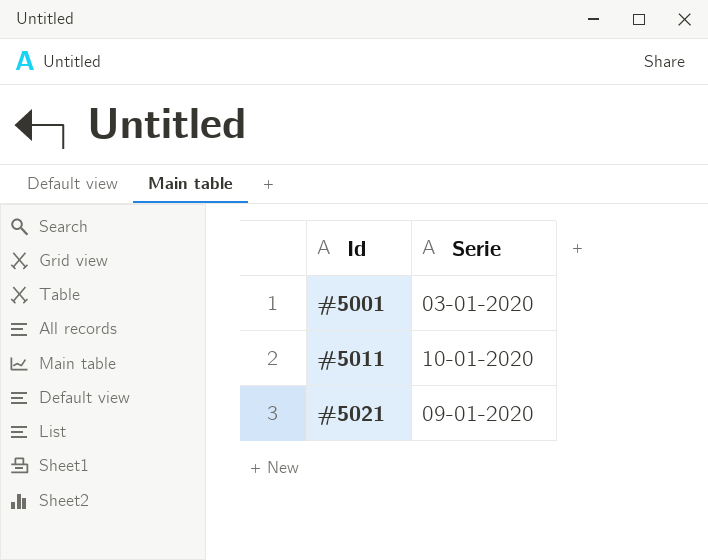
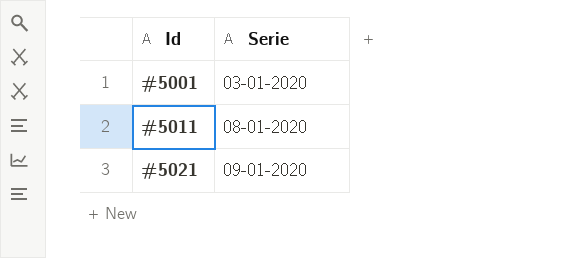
#5011 | Serie: 10-01-2020 -> 08-01-2020

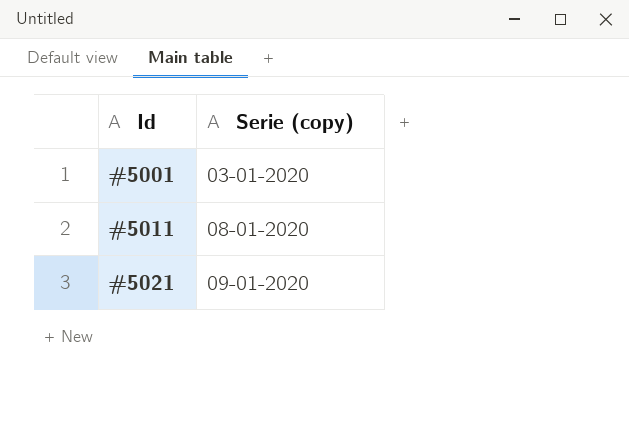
column name: Serie -> Serie (copy)

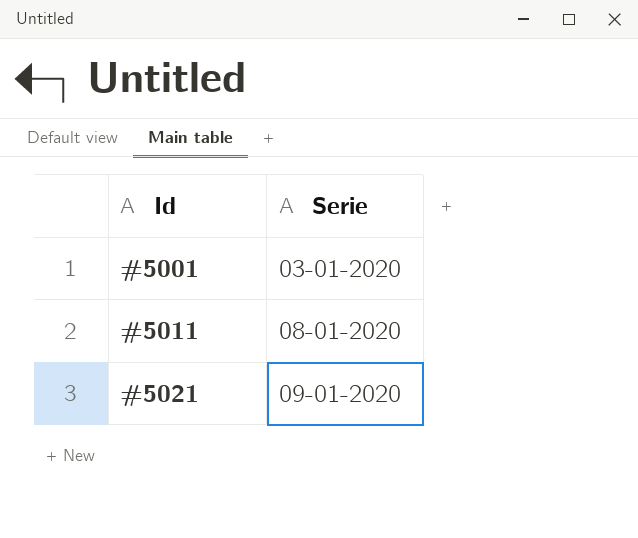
column name: Serie (copy) -> Serie

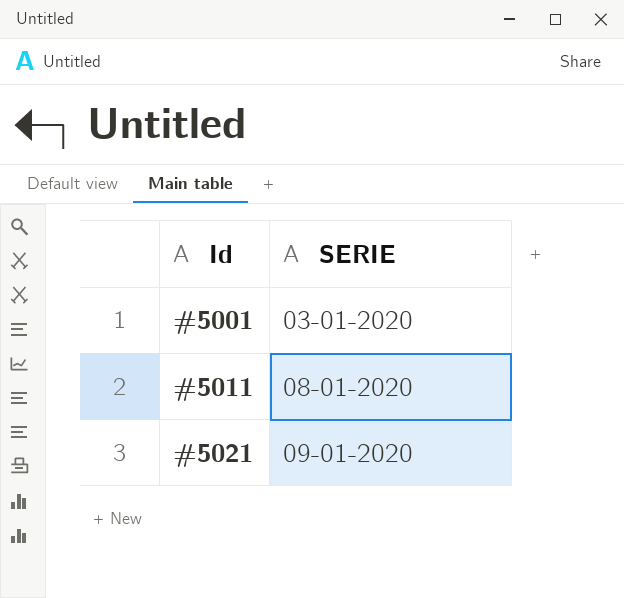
column name: Serie -> SERIE

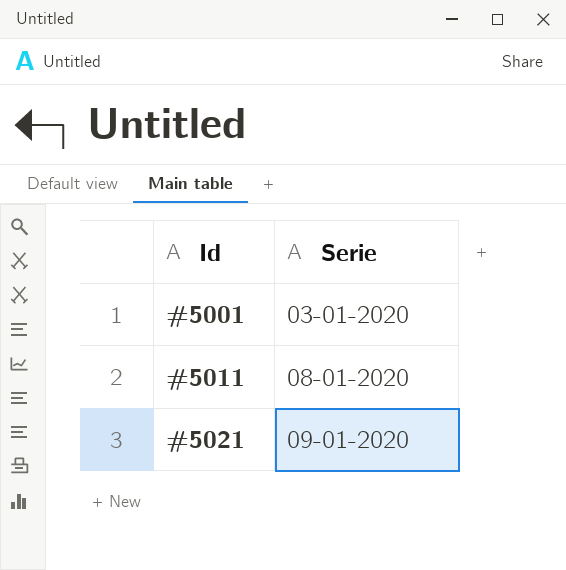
column name: SERIE -> Serie

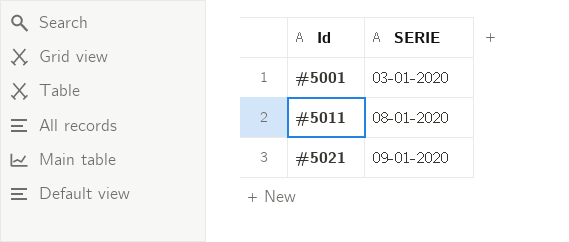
column name: Serie -> SERIE

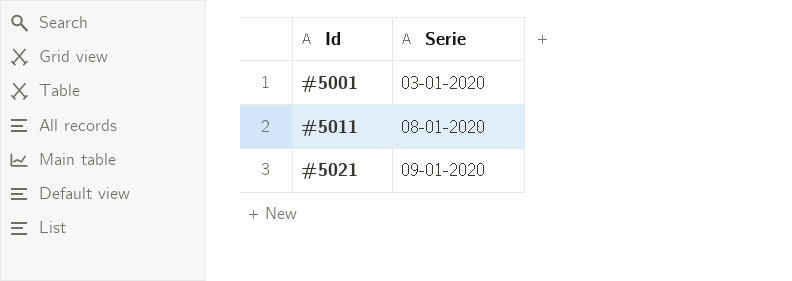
column name: SERIE -> Serie

